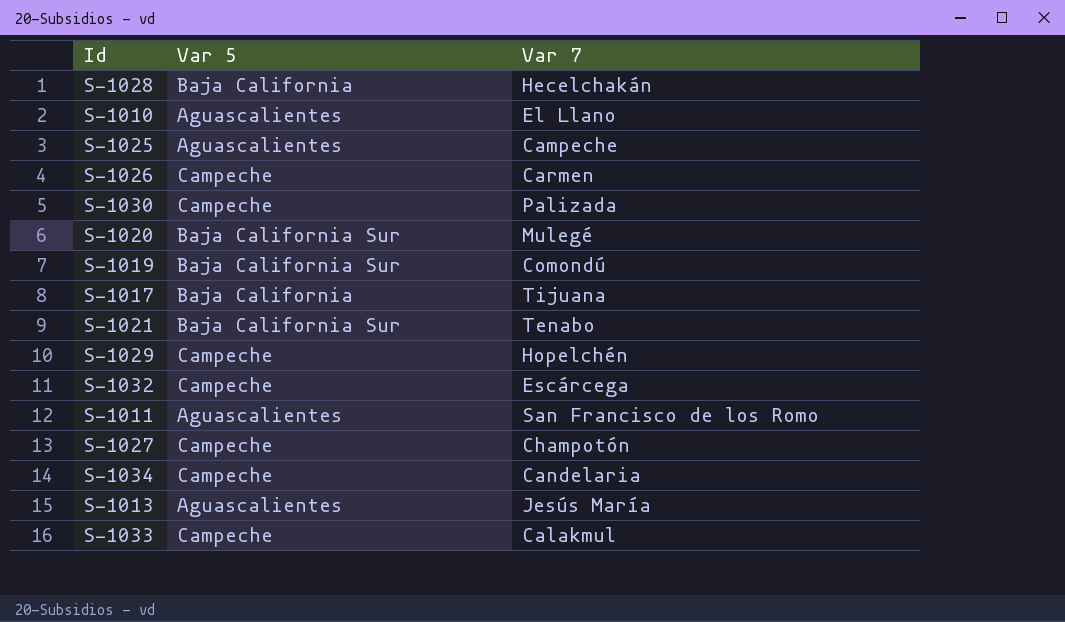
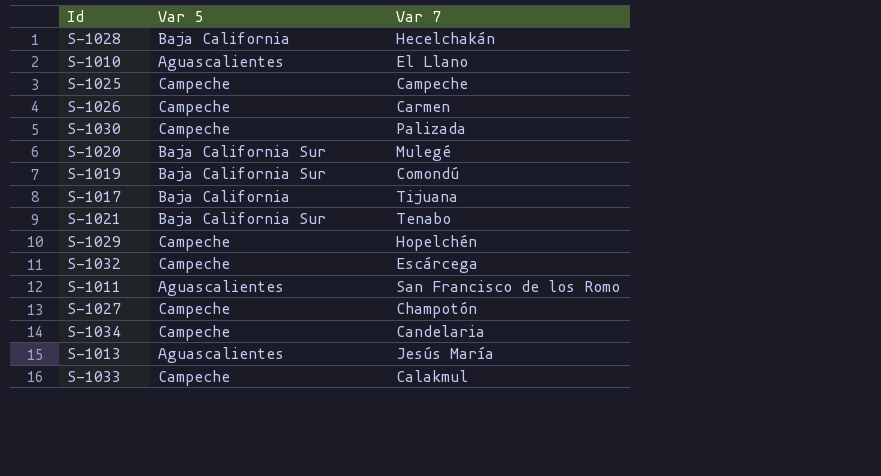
S-1025 | Var 5: Aguascalientes -> Campeche

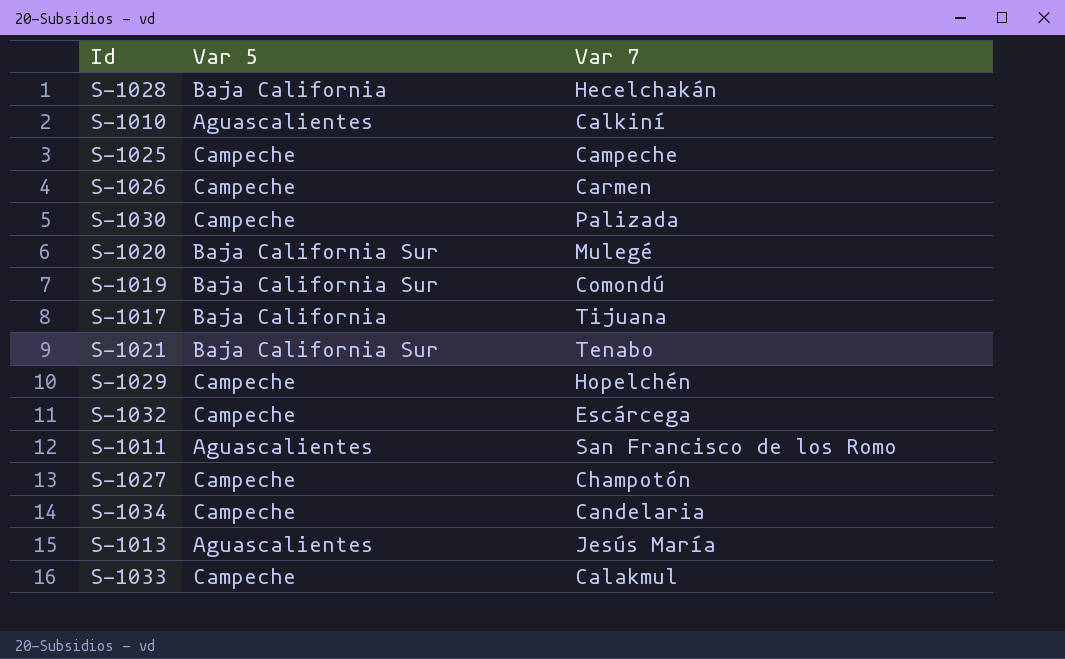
S-1010 | Var 7: El Llano -> Calkiní

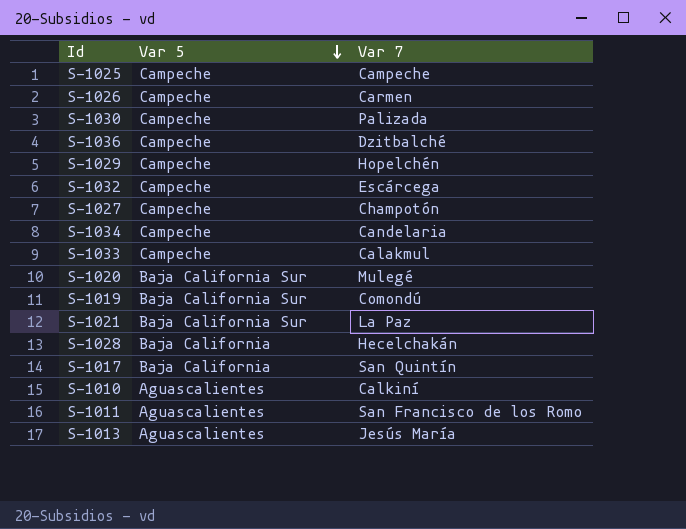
row order: none -> Var 5 descending
row S-1036: none -> Campeche | Dzitbalché
S-1021 | Var 7: Tenabo -> La Paz
S-1017 | Var 7: Tijuana -> San Quintín

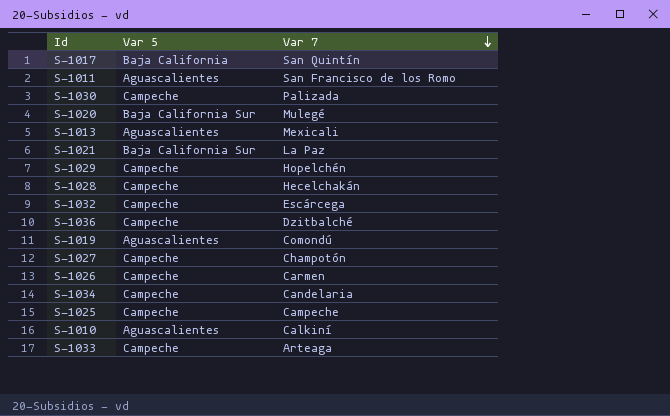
row order: Var 5 descending -> Var 7 descending
S-1013 | Var 7: Jesús María -> Mexicali
S-1028 | Var 5: Baja California -> Campeche
S-1019 | Var 5: Baja California Sur -> Aguascalientes
S-1033 | Var 7: Calakmul -> Arteaga

